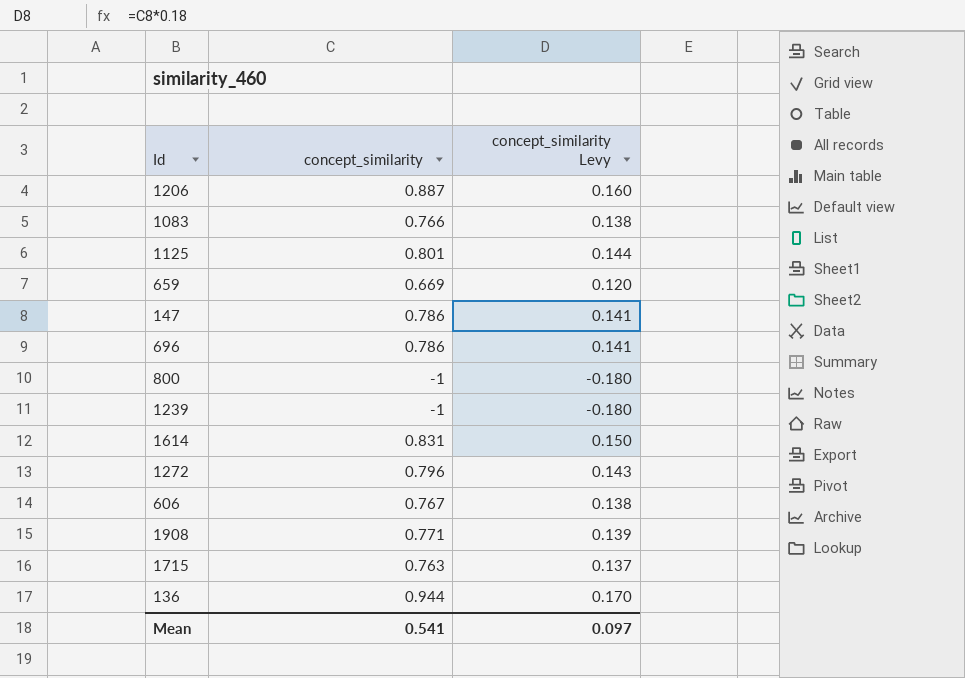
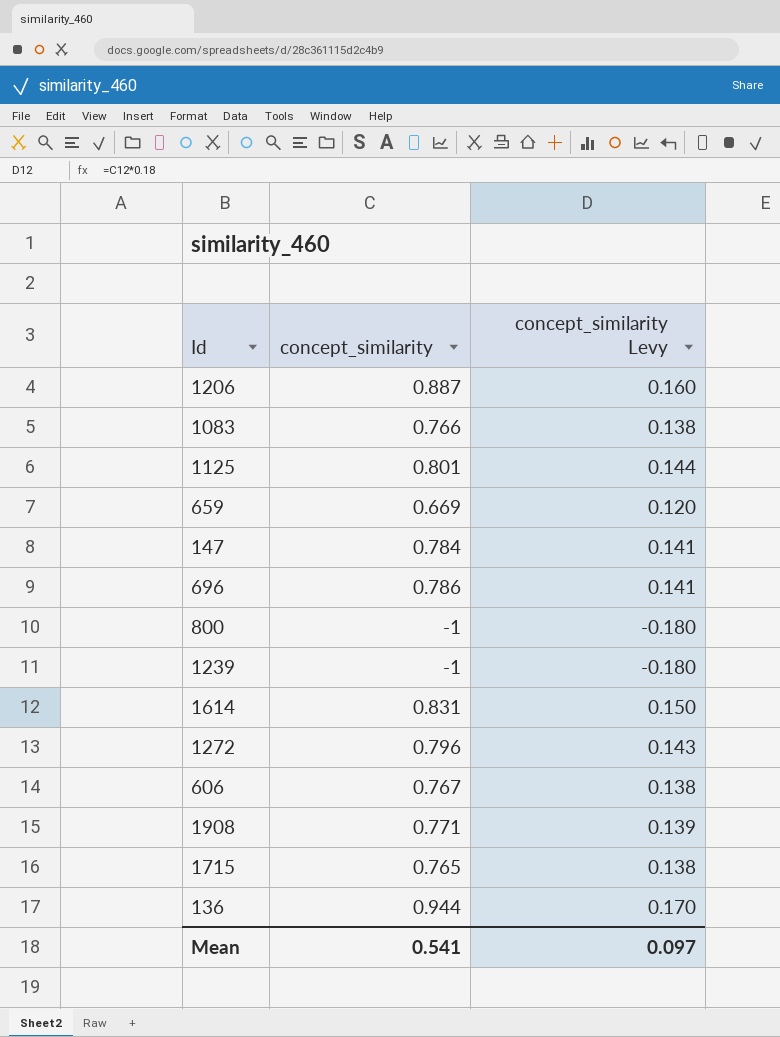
147 | concept_similarity: 0.786 -> 0.784
1715 | concept_similarity: 0.763 -> 0.765
1715 | concept_similarity Levy: 0.137 -> 0.138

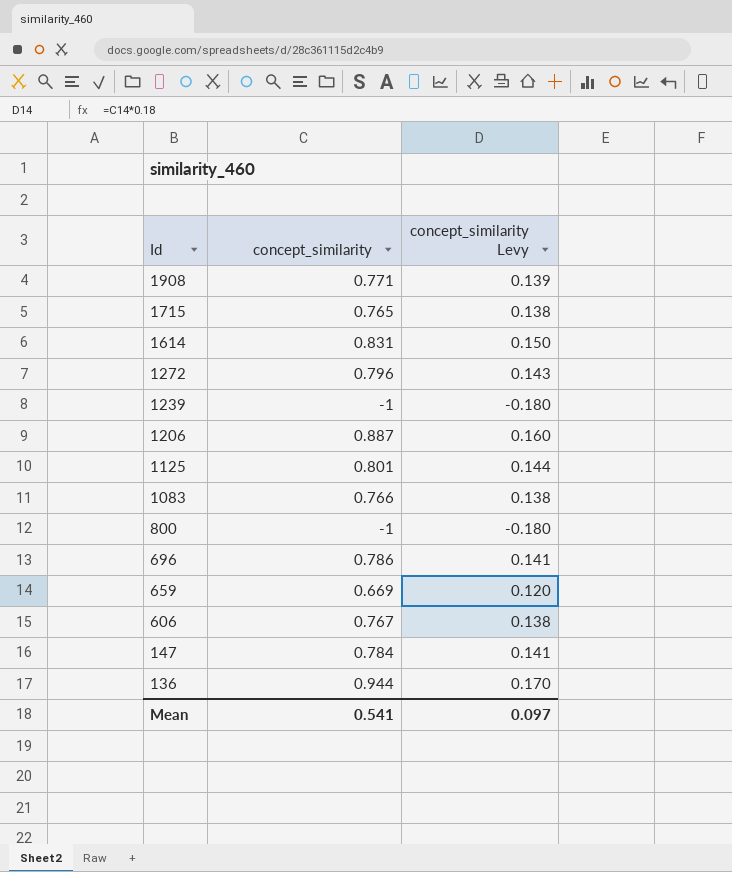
row order: none -> Id descending

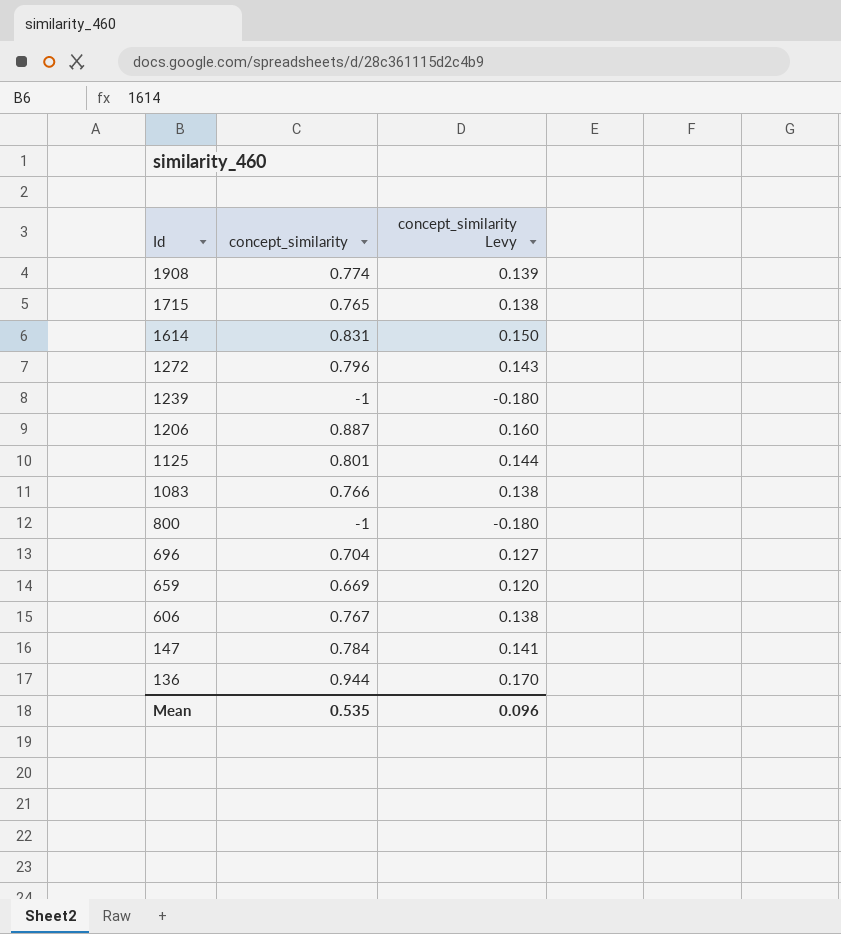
1908 | concept_similarity: 0.771 -> 0.774
696 | concept_similarity: 0.786 -> 0.704
696 | concept_similarity Levy: 0.141 -> 0.127
Mean | concept_similarity: 0.541 -> 0.535
Mean | concept_similarity Levy: 0.097 -> 0.096

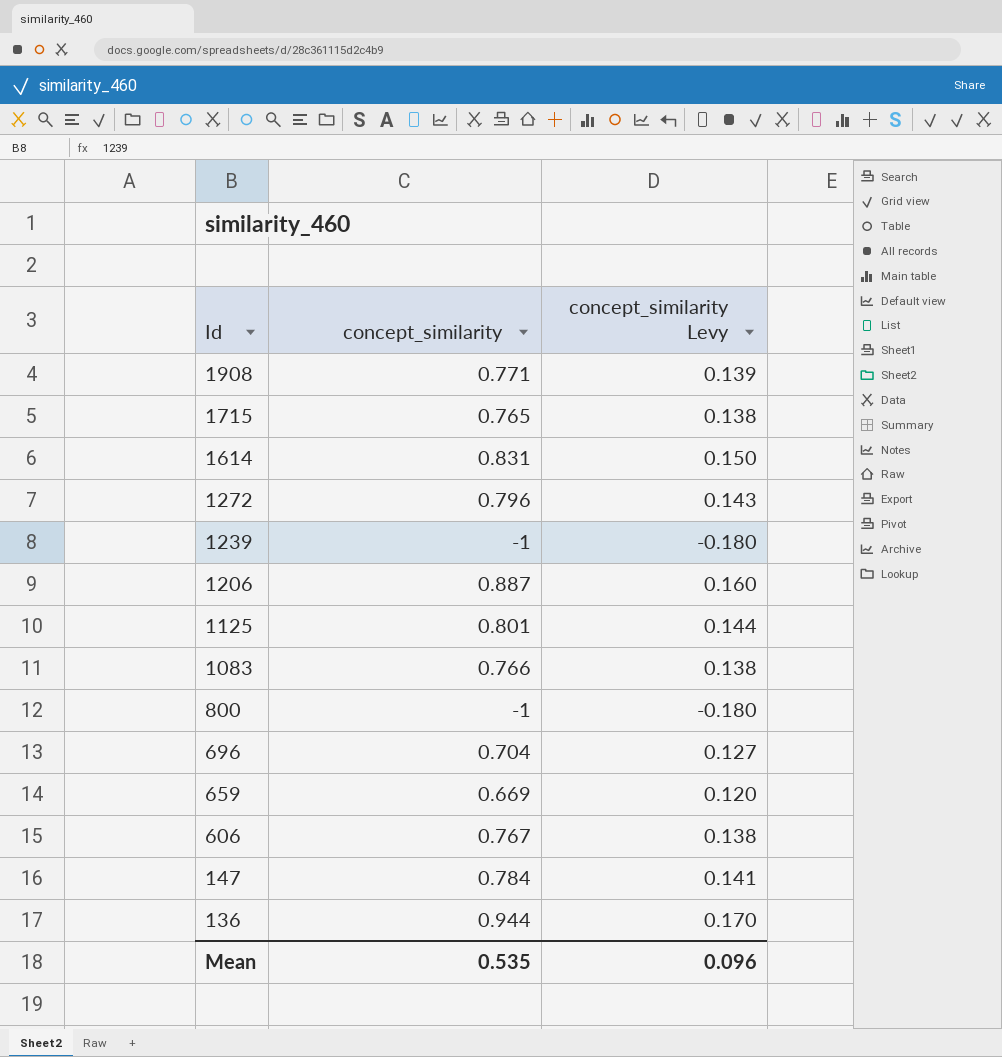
1908 | concept_similarity: 0.774 -> 0.771

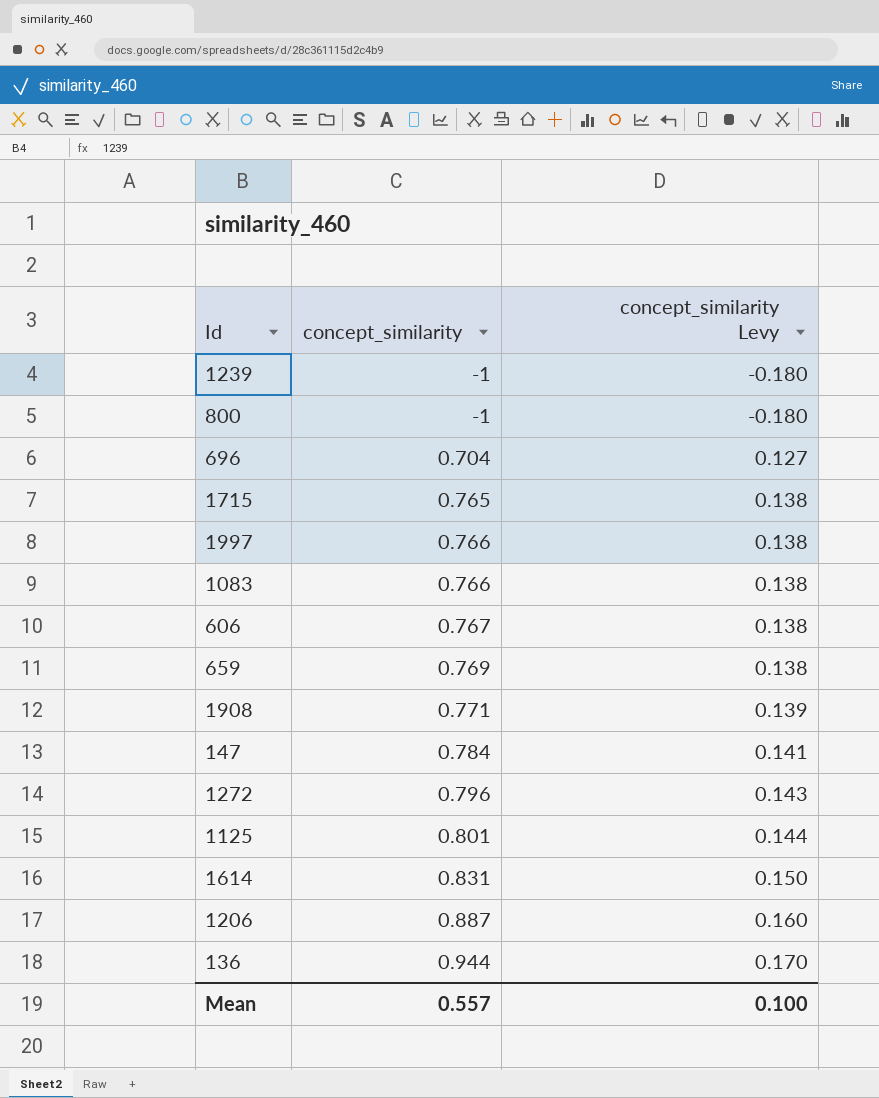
row order: Id descending -> concept_similarity ascending
row 1997: none -> 0.766 | 0.138
659 | concept_similarity: 0.669 -> 0.769
659 | concept_similarity Levy: 0.120 -> 0.138
Mean | concept_similarity: 0.535 -> 0.557
Mean | concept_similarity Levy: 0.096 -> 0.100

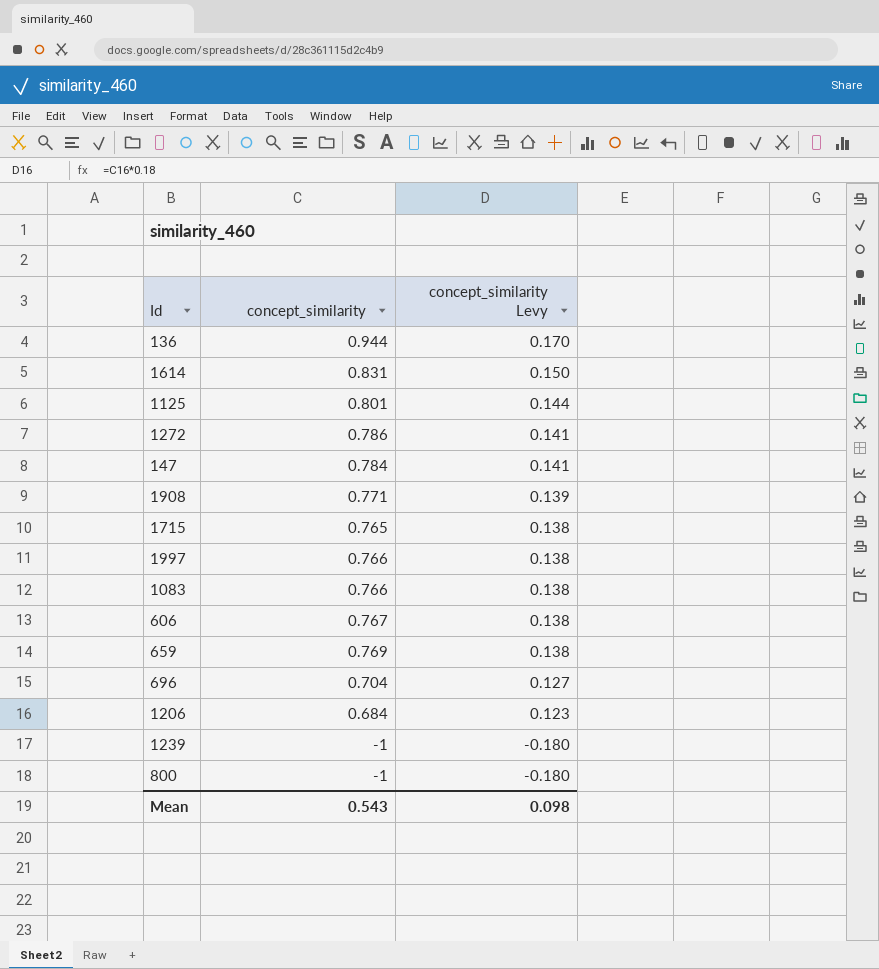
row order: concept_similarity ascending -> concept_similarity Levy descending
1272 | concept_similarity: 0.796 -> 0.786
1272 | concept_similarity Levy: 0.143 -> 0.141
1206 | concept_similarity: 0.887 -> 0.684
1206 | concept_similarity Levy: 0.160 -> 0.123
Mean | concept_similarity: 0.557 -> 0.543
Mean | concept_similarity Levy: 0.100 -> 0.098

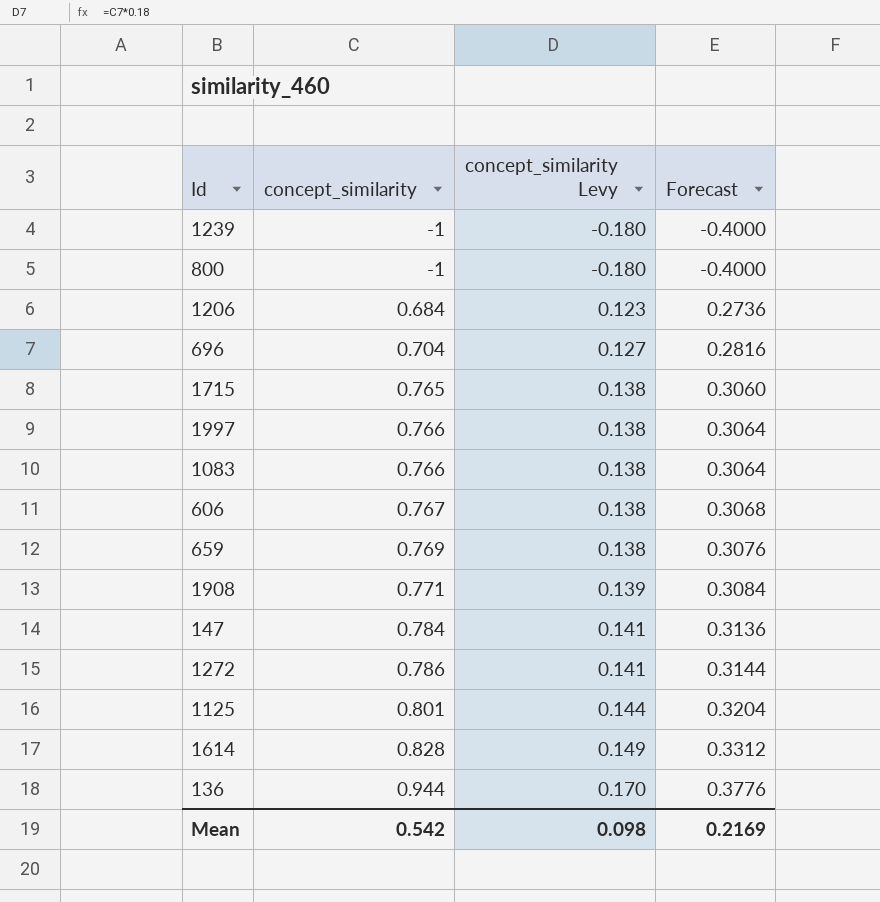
row order: concept_similarity Levy descending -> concept_similarity ascending
column Forecast | formula: none -> [concept_similarity] * 0.4
1614 | concept_similarity: 0.831 -> 0.828
1614 | concept_similarity Levy: 0.150 -> 0.149
Mean | concept_similarity: 0.543 -> 0.542

